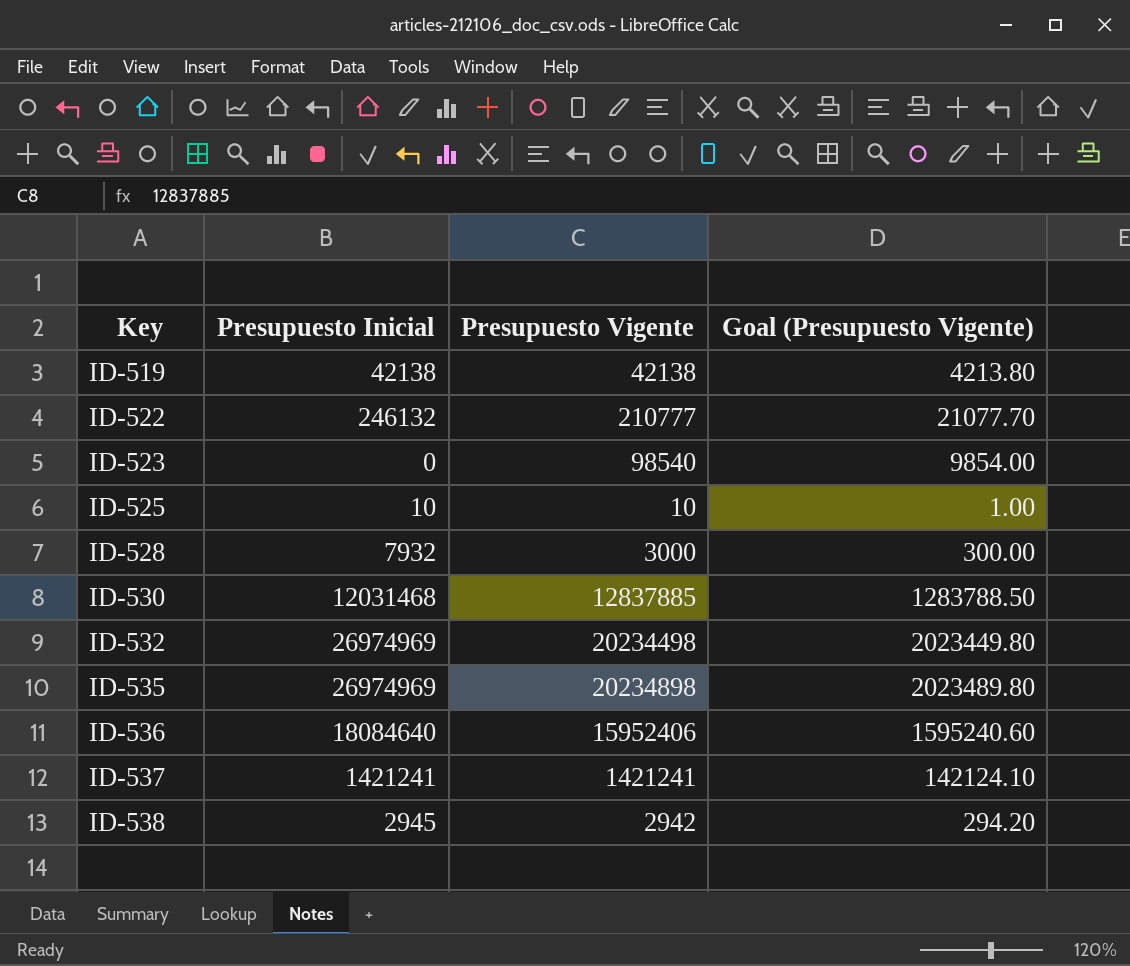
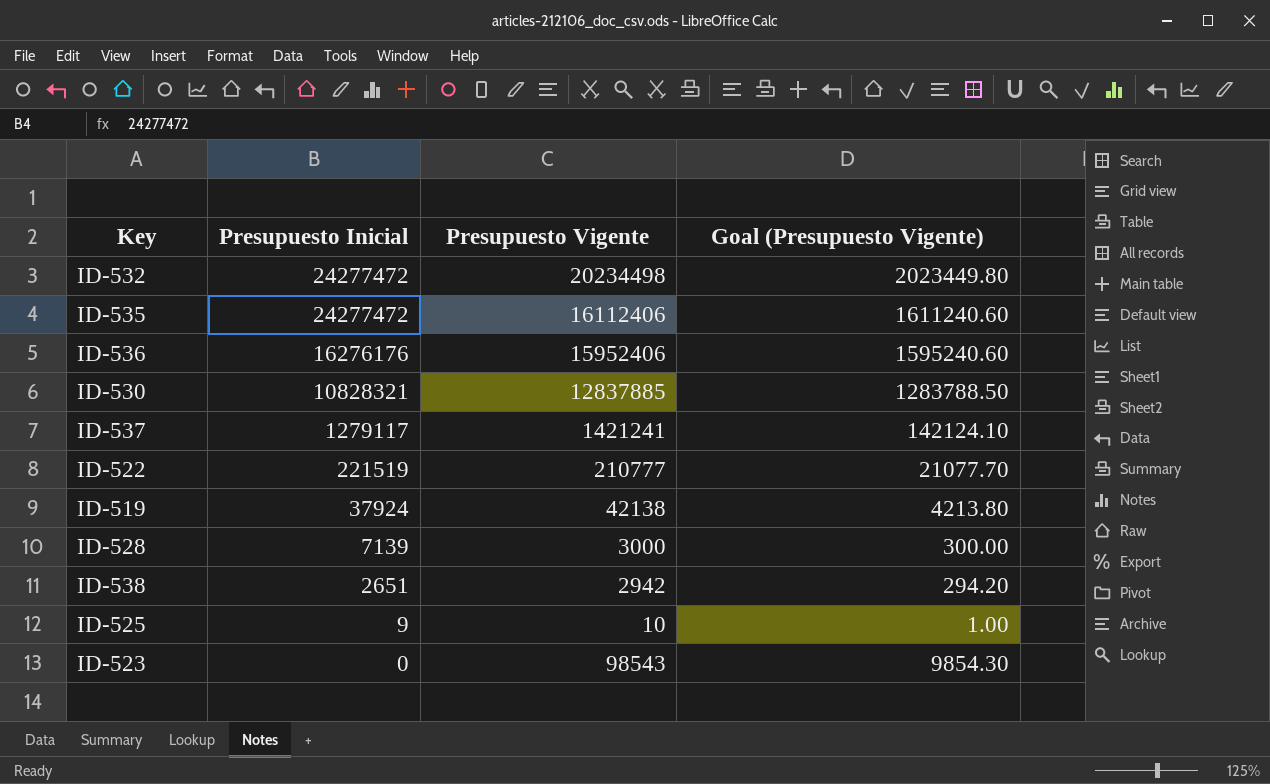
row order: Key ascending -> Presupuesto Inicial descending
ID-532 | Presupuesto Inicial: 26974969 -> 24277472
ID-535 | Presupuesto Inicial: 26974969 -> 24277472
ID-535 | Presupuesto Vigente: 20234898 -> 16112406
ID-535 | Goal (Presupuesto Vigente): 2023489.80 -> 1611240.60
ID-536 | Presupuesto Inicial: 18084640 -> 16276176
ID-530 | Presupuesto Inicial: 12031468 -> 10828321
ID-537 | Presupuesto Inicial: 1421241 -> 1279117
ID-522 | Presupuesto Inicial: 246132 -> 221519
ID-519 | Presupuesto Inicial: 42138 -> 37924
ID-528 | Presupuesto Inicial: 7932 -> 7139
ID-538 | Presupuesto Inicial: 2945 -> 2651
ID-525 | Presupuesto Inicial: 10 -> 9
ID-523 | Presupuesto Vigente: 98540 -> 98543
ID-523 | Goal (Presupuesto Vigente): 9854.00 -> 9854.30

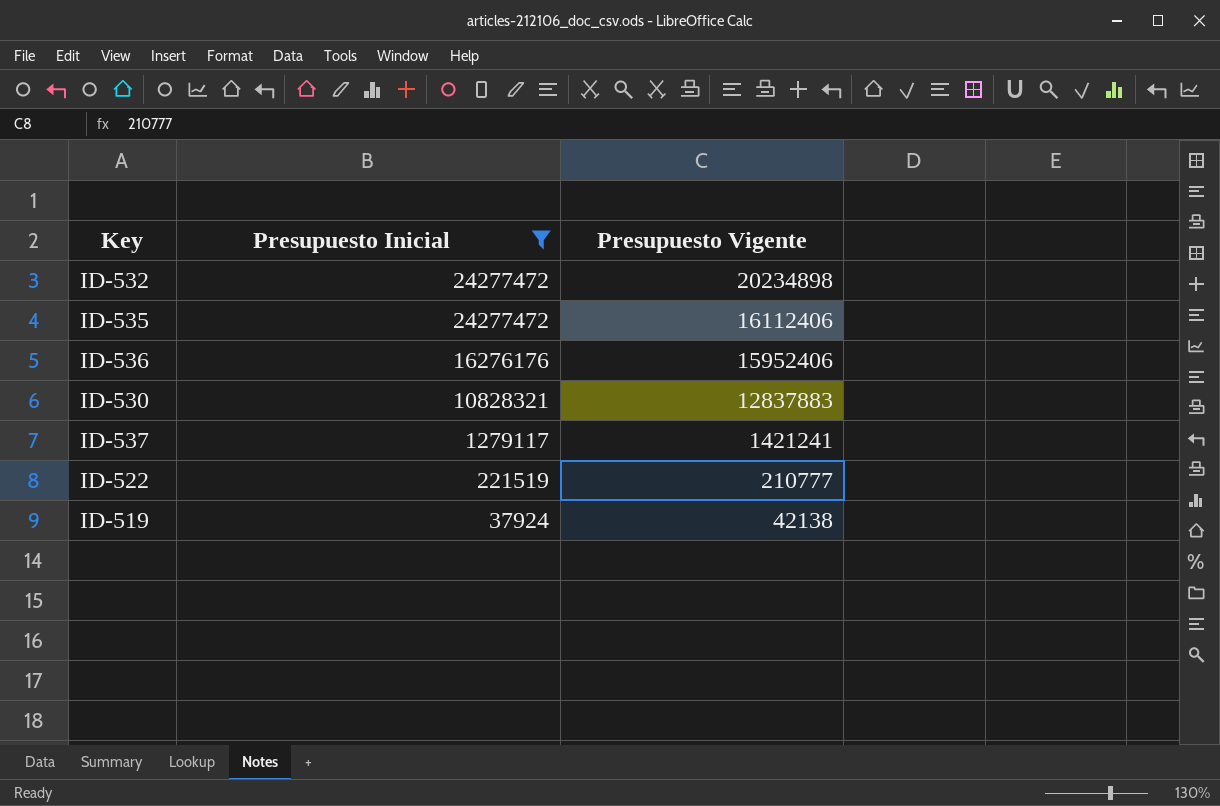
filter: none -> Presupuesto Inicial >= 37924
column Goal (Presupuesto Vigente) | formula: [Presupuesto Vigente] * 0.1 -> none
ID-532 | Presupuesto Vigente: 20234498 -> 20234898
ID-530 | Presupuesto Vigente: 12837885 -> 12837883

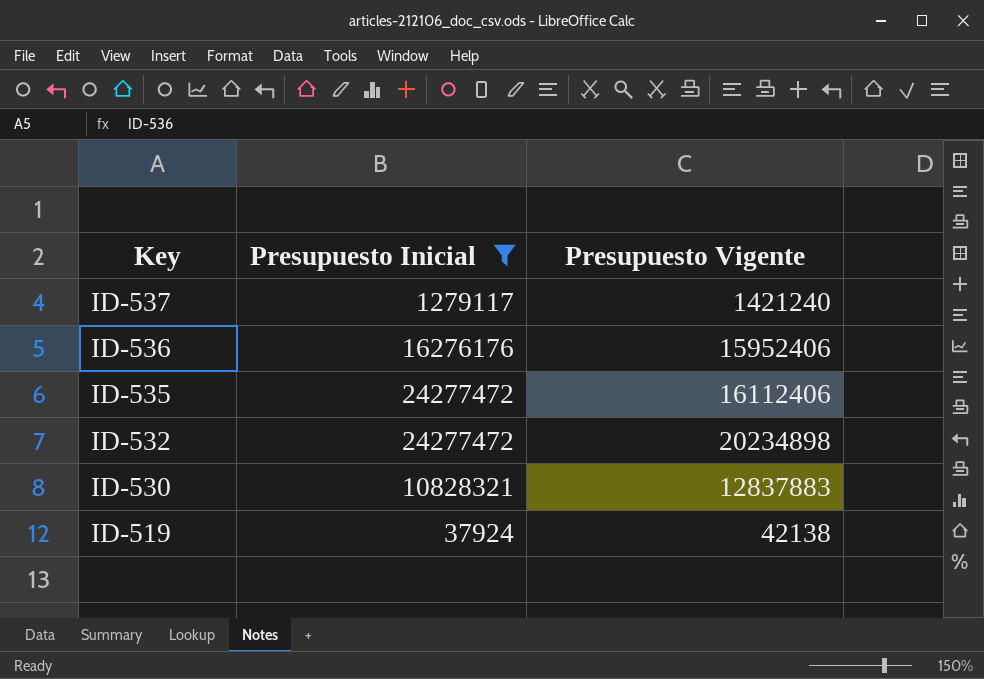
row order: Presupuesto Inicial descending -> Key descending
row ID-522: 221519 | 210777 -> none
ID-537 | Presupuesto Vigente: 1421241 -> 1421240

